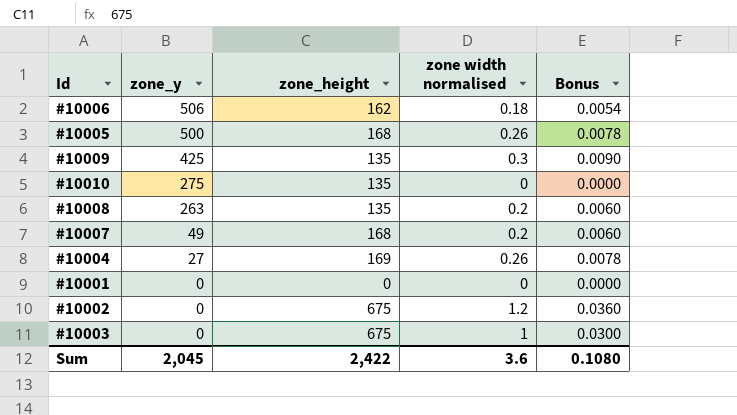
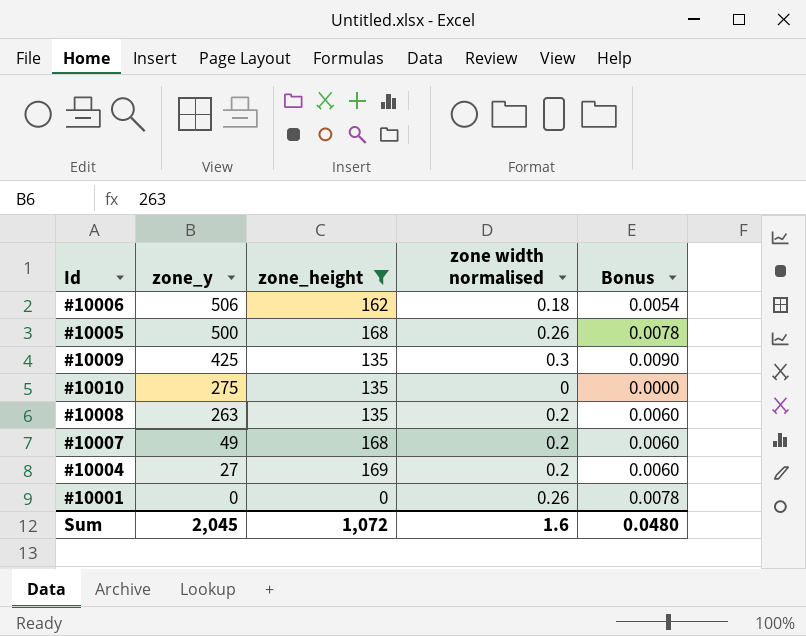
filter: none -> zone_height != 675
#10004 | zone width normalised: 0.26 -> 0.2
#10004 | Bonus: 0.0078 -> 0.0060
#10001 | zone width normalised: 0 -> 0.26
#10001 | Bonus: 0.0000 -> 0.0078
Sum | zone_height: 2,422 -> 1,072
Sum | zone width normalised: 3.6 -> 1.6
Sum | Bonus: 0.1080 -> 0.0480

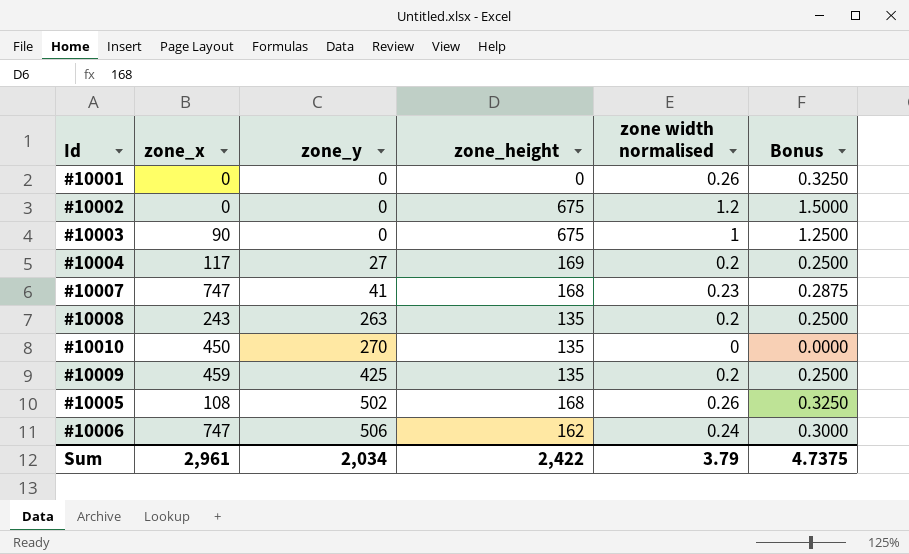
filter: zone_height != 675 -> none
row order: zone_y descending -> zone_y ascending
column zone_x | position: none -> 2
column Bonus | formula: [zone width normalised] * 0.03 -> [zone width normalised] * 1.25
#10007 | zone_y: 49 -> 41
#10007 | zone width normalised: 0.2 -> 0.23
#10010 | zone_y: 275 -> 270
#10009 | zone width normalised: 0.3 -> 0.2
#10005 | zone_y: 500 -> 502
#10006 | zone width normalised: 0.18 -> 0.24
Sum | zone_y: 2,045 -> 2,034
Sum | zone_height: 1,072 -> 2,422
Sum | zone width normalised: 1.6 -> 3.79
Sum | Bonus: 0.0480 -> 4.7375

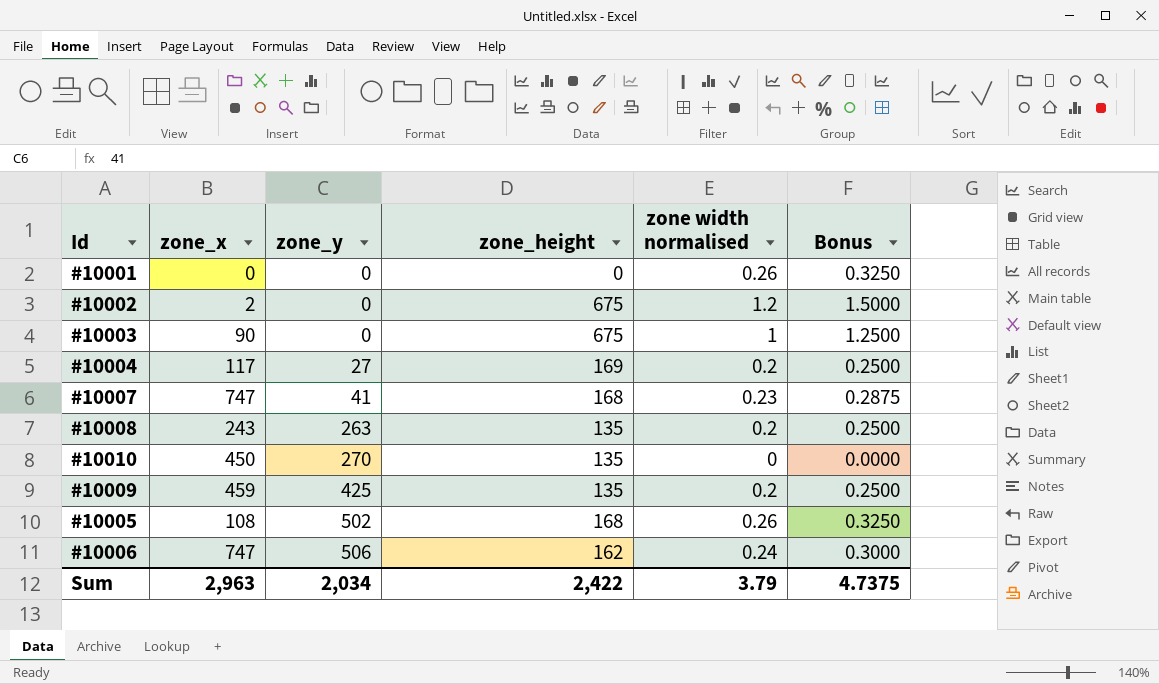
#10002 | zone_x: 0 -> 2
Sum | zone_x: 2,961 -> 2,963

